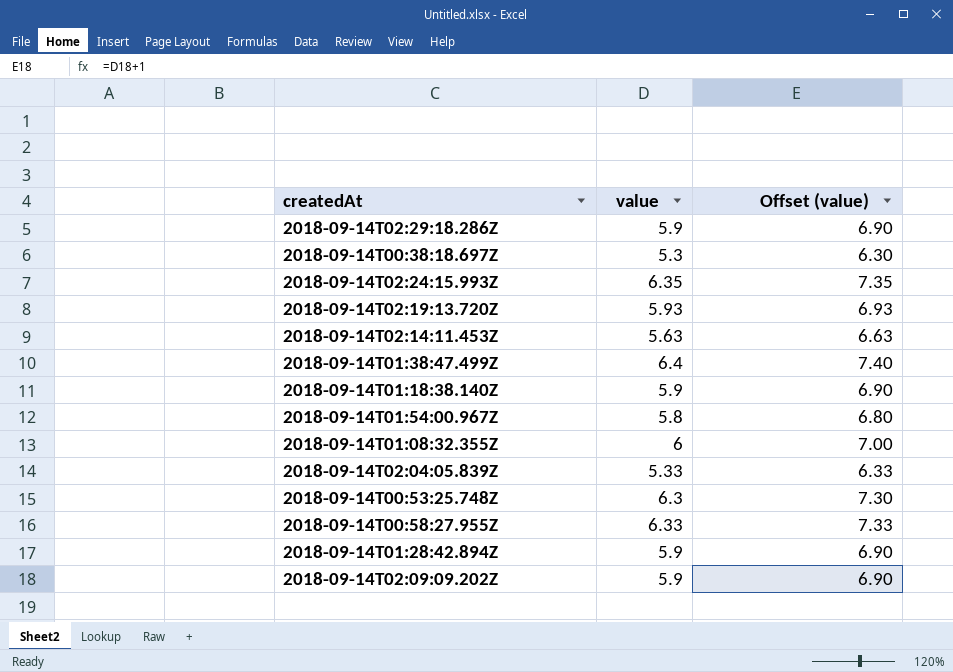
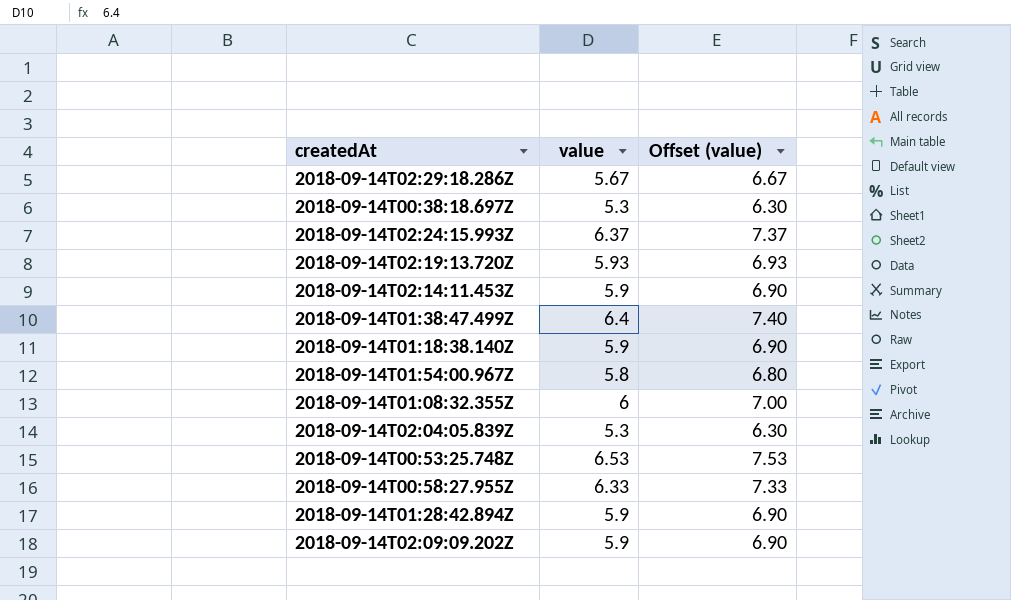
2018-09-14T02:29:18.286Z | value: 5.9 -> 5.67
2018-09-14T02:29:18.286Z | Offset (value): 6.90 -> 6.67
2018-09-14T02:24:15.993Z | value: 6.35 -> 6.37
2018-09-14T02:24:15.993Z | Offset (value): 7.35 -> 7.37
2018-09-14T02:14:11.453Z | value: 5.63 -> 5.9
2018-09-14T02:14:11.453Z | Offset (value): 6.63 -> 6.90
2018-09-14T02:04:05.839Z | value: 5.33 -> 5.3
2018-09-14T02:04:05.839Z | Offset (value): 6.33 -> 6.30
2018-09-14T00:53:25.748Z | value: 6.3 -> 6.53
2018-09-14T00:53:25.748Z | Offset (value): 7.30 -> 7.53

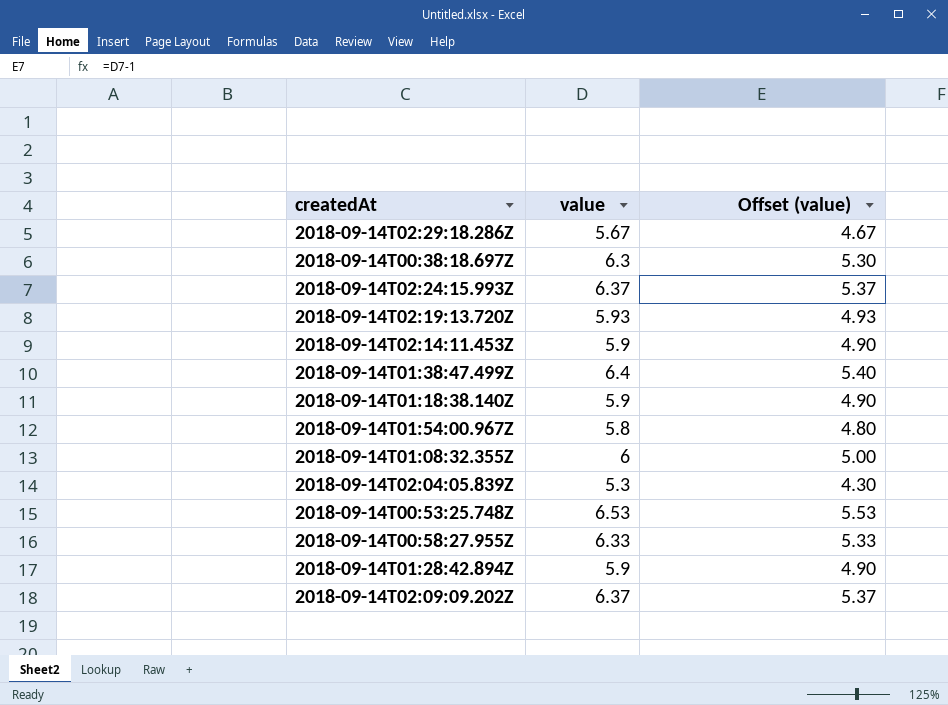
column Offset (value) | formula: [value] + 1 -> [value] - 1
2018-09-14T00:38:18.697Z | value: 5.3 -> 6.3
2018-09-14T02:09:09.202Z | value: 5.9 -> 6.37

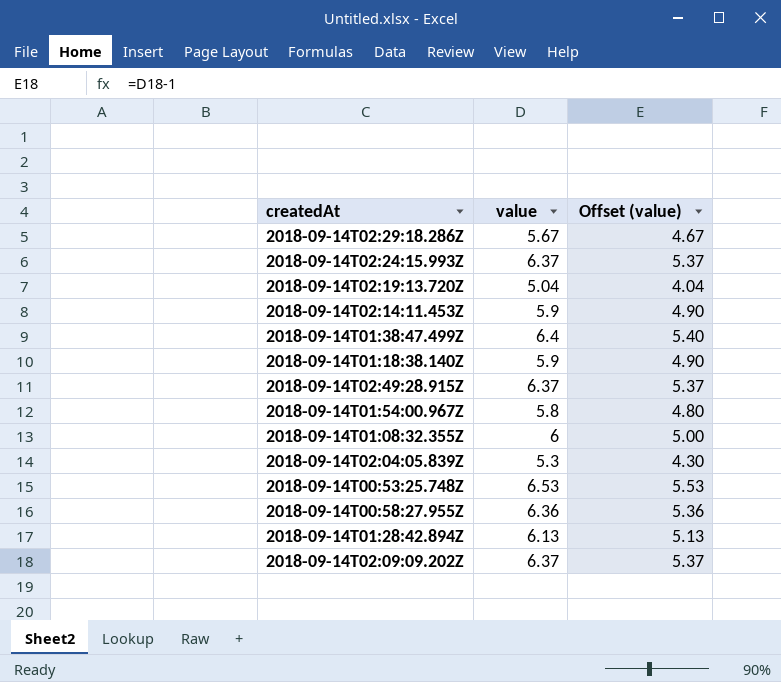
row 2018-09-14T00:38:18.697Z: 6.3 | 5.30 -> none
2018-09-14T02:19:13.720Z | value: 5.93 -> 5.04
2018-09-14T02:19:13.720Z | Offset (value): 4.93 -> 4.04
row 2018-09-14T02:49:28.915Z: none -> 6.37 | 5.37
2018-09-14T00:58:27.955Z | value: 6.33 -> 6.36
2018-09-14T00:58:27.955Z | Offset (value): 5.33 -> 5.36
2018-09-14T01:28:42.894Z | value: 5.9 -> 6.13
2018-09-14T01:28:42.894Z | Offset (value): 4.90 -> 5.13

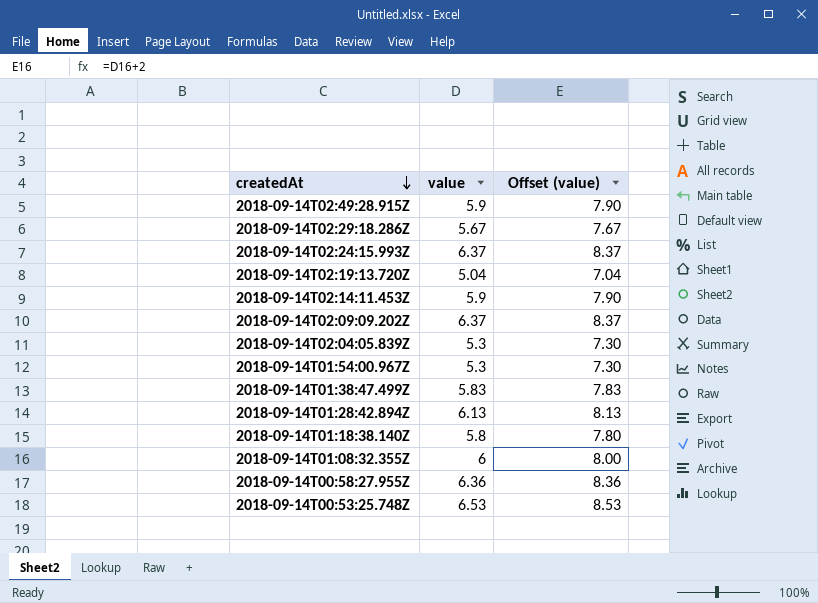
row order: none -> createdAt descending
column Offset (value) | formula: [value] - 1 -> [value] + 2
2018-09-14T02:49:28.915Z | value: 6.37 -> 5.9
2018-09-14T01:54:00.967Z | value: 5.8 -> 5.3
2018-09-14T01:38:47.499Z | value: 6.4 -> 5.83
2018-09-14T01:18:38.140Z | value: 5.9 -> 5.8

